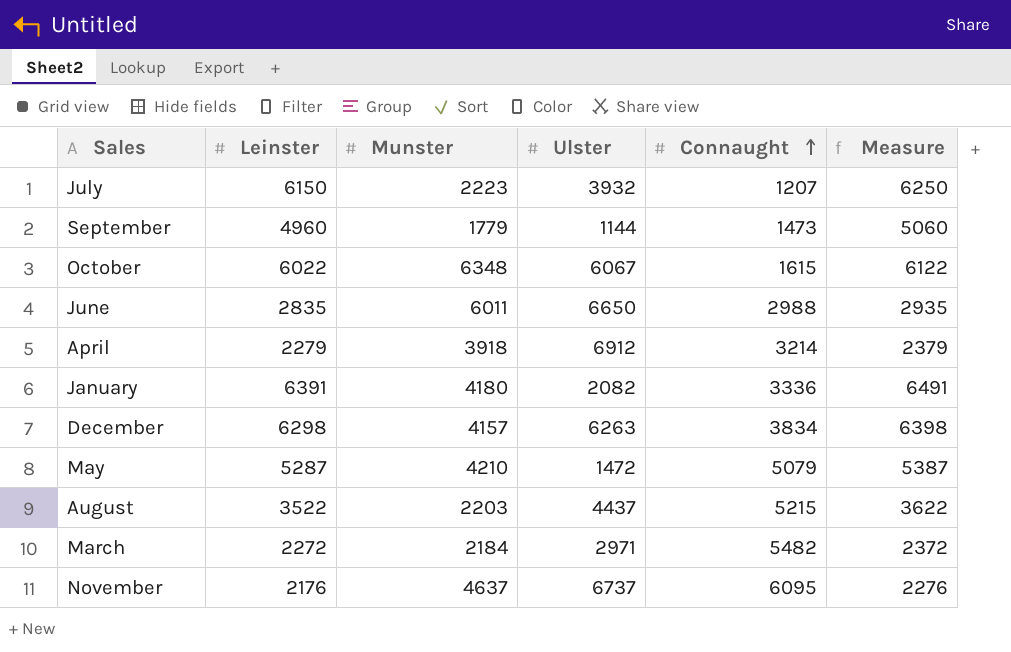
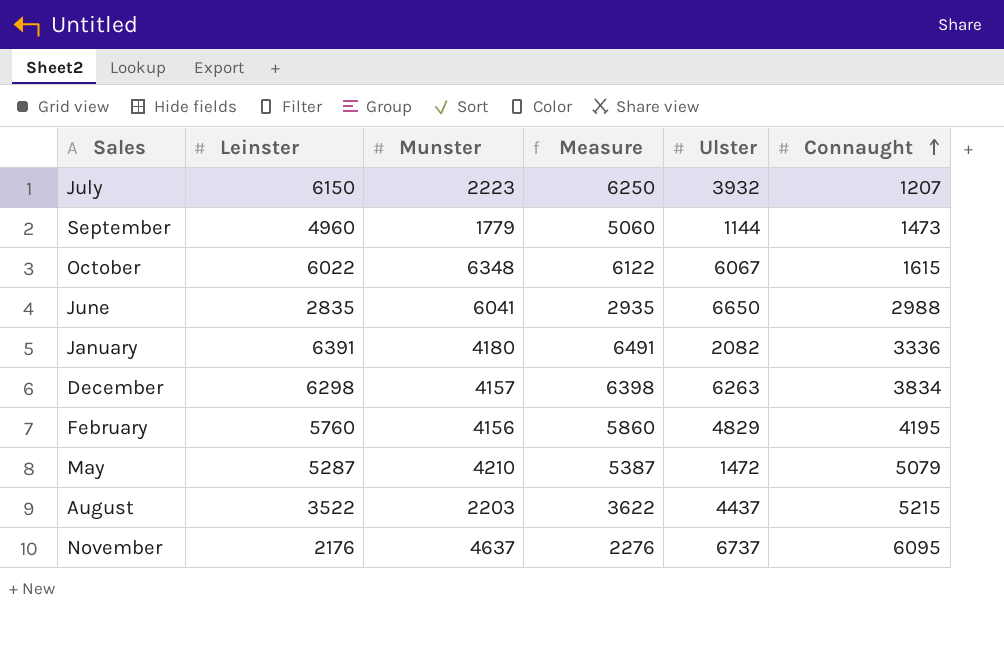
column Measure | position: 6 -> 4
row April: 2279 | 3918 | 6912 | 3214 | 2379 -> none
row March: 2272 | 2184 | 2971 | 5482 | 2372 -> none
June | Munster: 6011 -> 6041
row February: none -> 5760 | 4156 | 5860 | 4829 | 4195

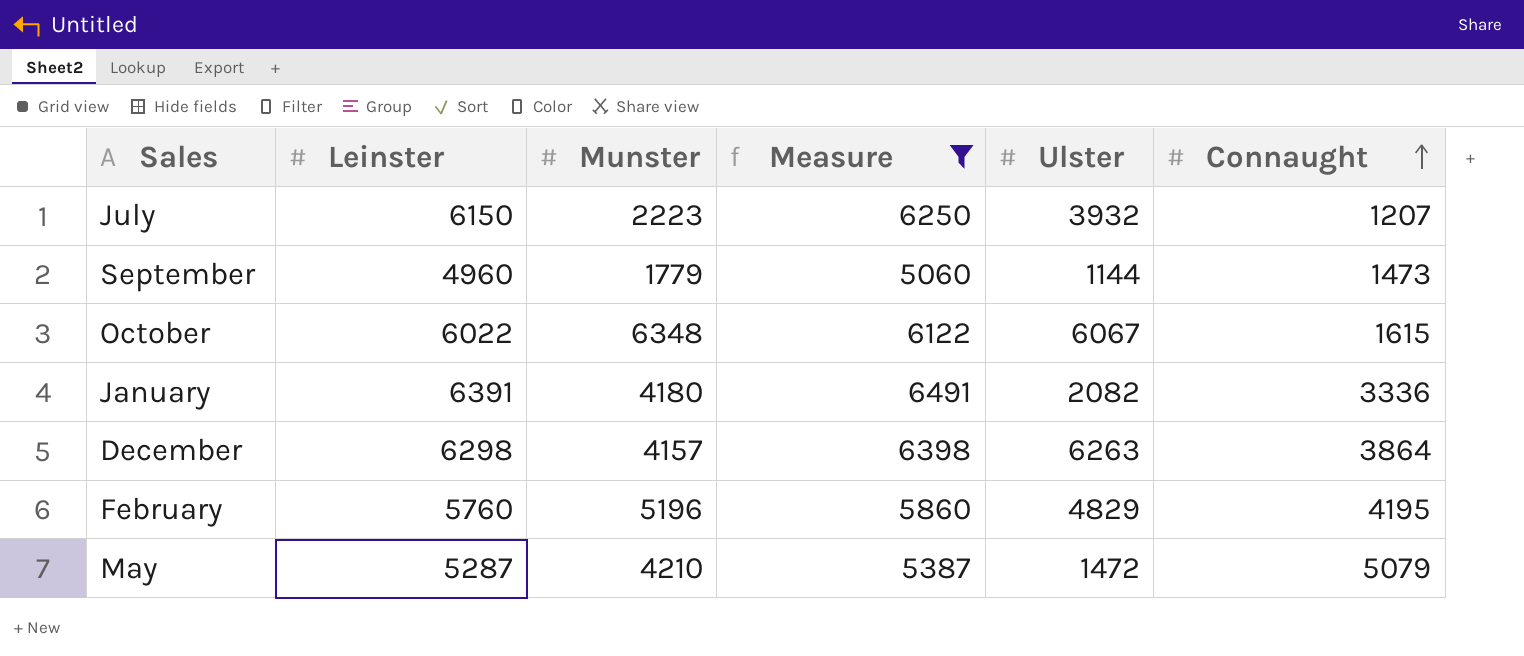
filter: none -> Measure >= 5060
December | Connaught: 3834 -> 3864
February | Munster: 4156 -> 5196

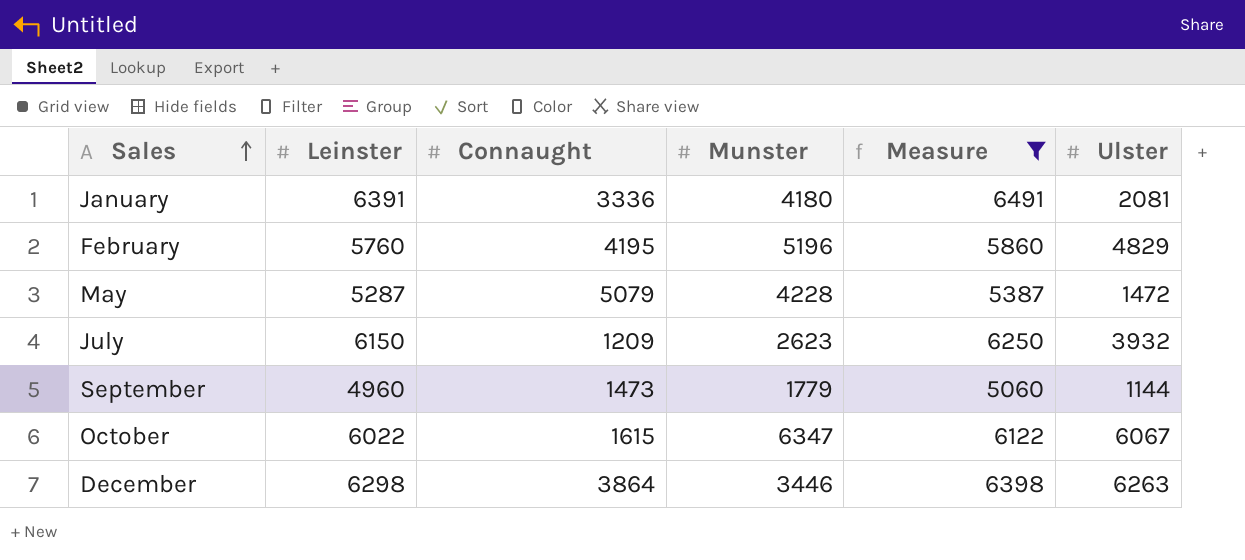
row order: Connaught ascending -> Sales ascending
column Connaught | position: 6 -> 3
January | Ulster: 2082 -> 2081
May | Munster: 4210 -> 4228
July | Connaught: 1207 -> 1209
July | Munster: 2223 -> 2623
October | Munster: 6348 -> 6347
December | Munster: 4157 -> 3446

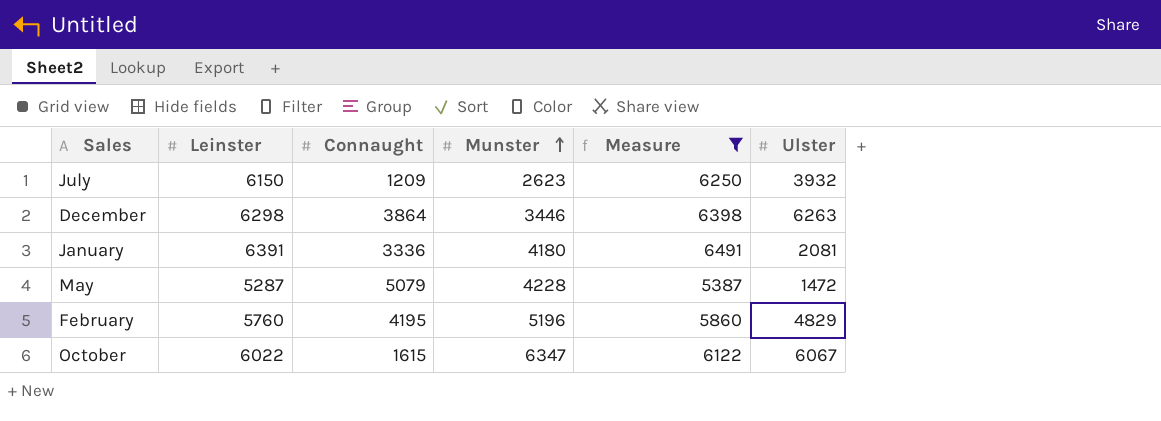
row order: Sales ascending -> Munster ascending
row September: 4960 | 1473 | 1779 | 5060 | 1144 -> none

